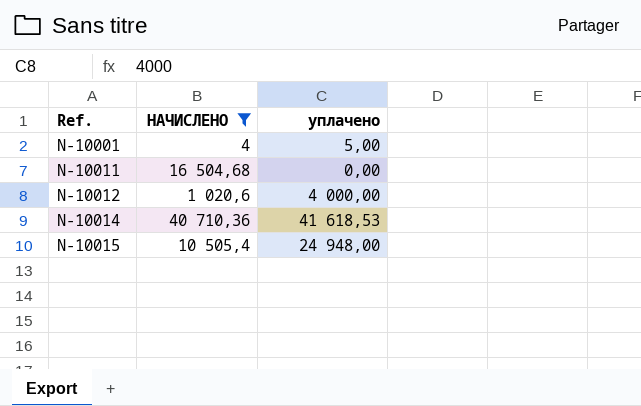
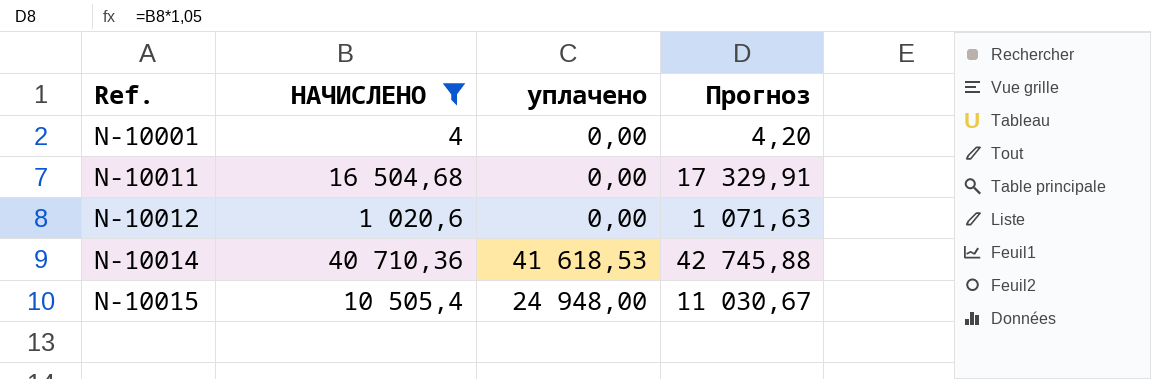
column Прогноз | formula: none -> [НАЧИСЛЕНО] * 1,05
N-10001 | уплачено: 5,00 -> 0,00
N-10012 | уплачено: 4 000,00 -> 0,00

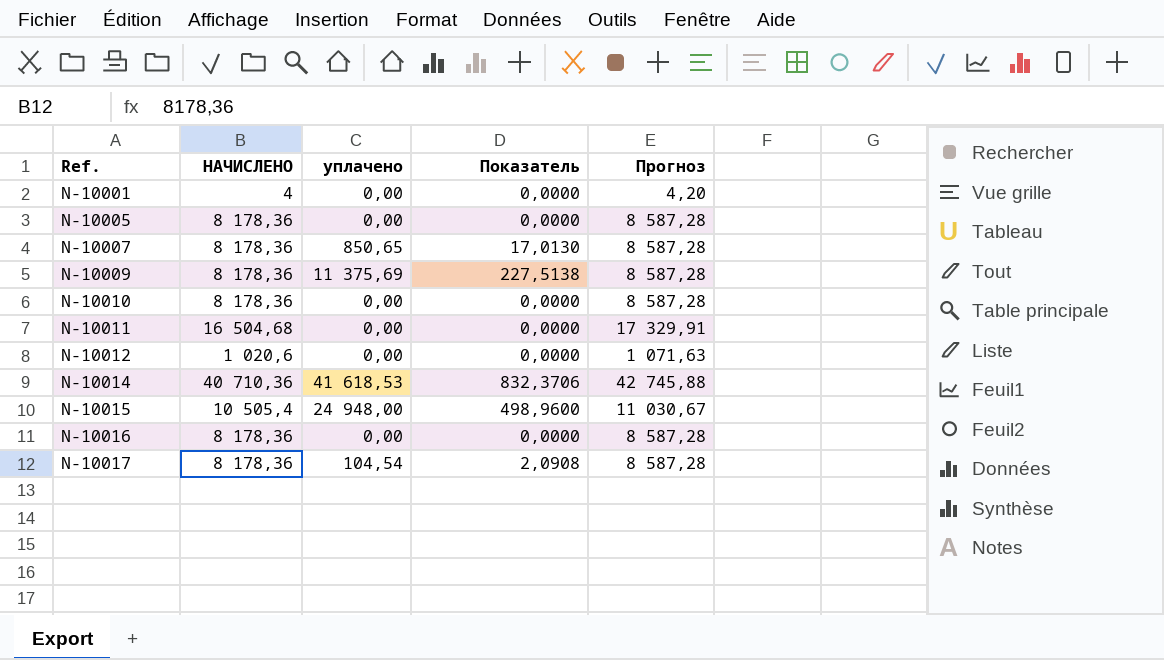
filter: НАЧИСЛЕНО != 8 178,36 -> none
column Показатель | formula: none -> [уплачено] * 0,02

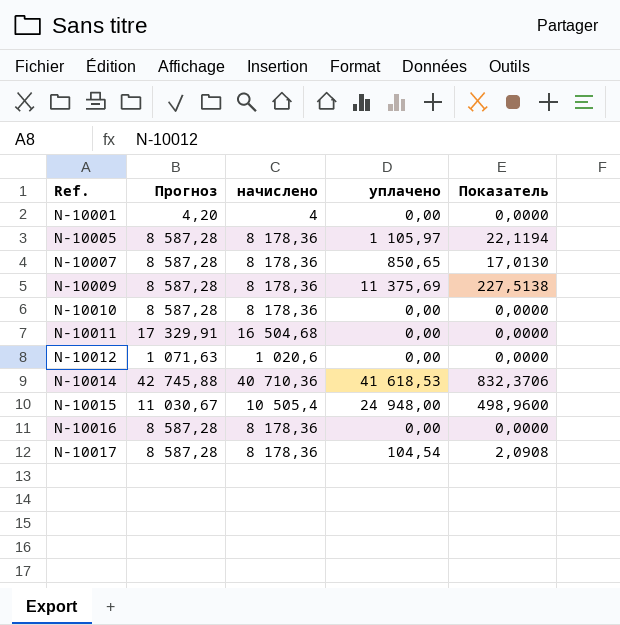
column Прогноз | position: 5 -> 2
column name: НАЧИСЛЕНО -> начислено
N-10005 | уплачено: 0,00 -> 1 105,97
N-10005 | Показатель: 0,0000 -> 22,1194

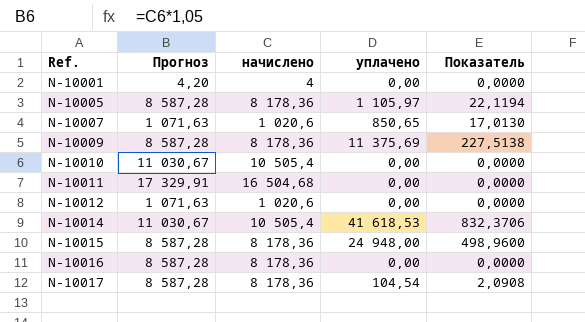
N-10007 | Прогноз: 8 587,28 -> 1 071,63
N-10007 | начислено: 8 178,36 -> 1 020,6
N-10010 | Прогноз: 8 587,28 -> 11 030,67
N-10010 | начислено: 8 178,36 -> 10 505,4
N-10014 | Прогноз: 42 745,88 -> 11 030,67
N-10014 | начислено: 40 710,36 -> 10 505,4
N-10015 | Прогноз: 11 030,67 -> 8 587,28
N-10015 | начислено: 10 505,4 -> 8 178,36

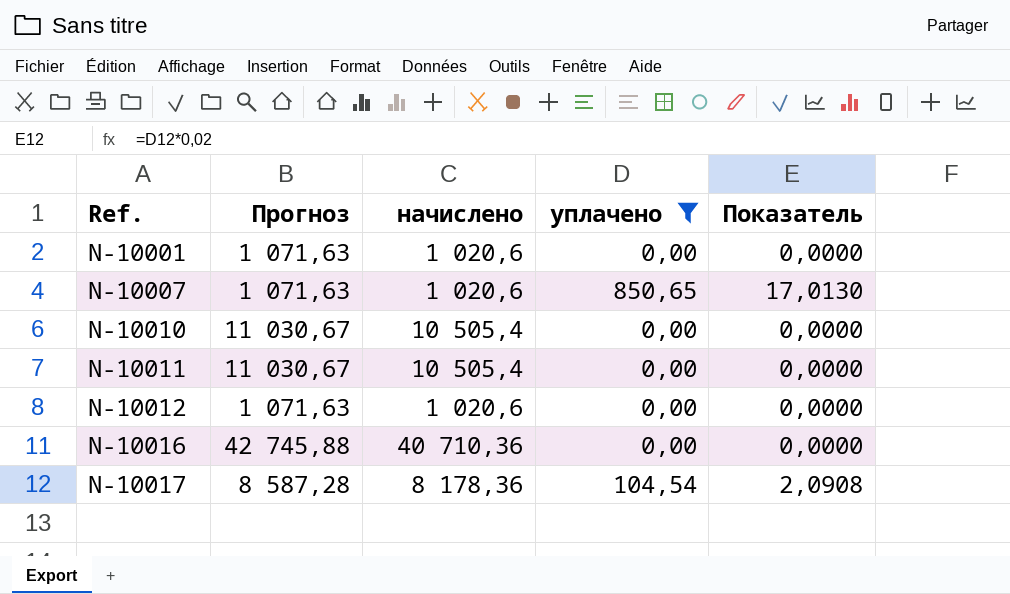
filter: none -> уплачено <= 850,65
N-10001 | Прогноз: 4,20 -> 1 071,63
N-10001 | начислено: 4 -> 1 020,6
N-10011 | Прогноз: 17 329,91 -> 11 030,67
N-10011 | начислено: 16 504,68 -> 10 505,4
N-10016 | Прогноз: 8 587,28 -> 42 745,88
N-10016 | начислено: 8 178,36 -> 40 710,36

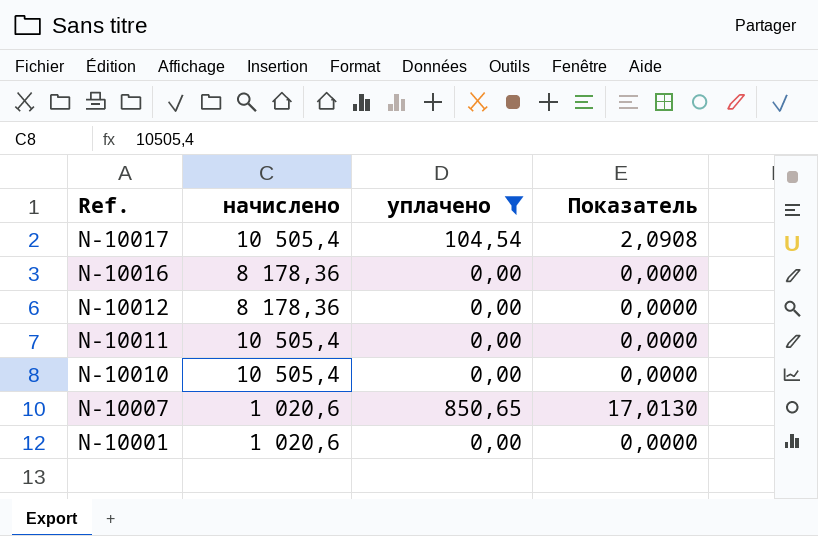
row order: Ref. ascending -> Ref. descending
column Прогноз | formula: [начислено] * 1,05 -> none
N-10017 | начислено: 8 178,36 -> 10 505,4
N-10016 | начислено: 40 710,36 -> 8 178,36
N-10012 | начислено: 1 020,6 -> 8 178,36

